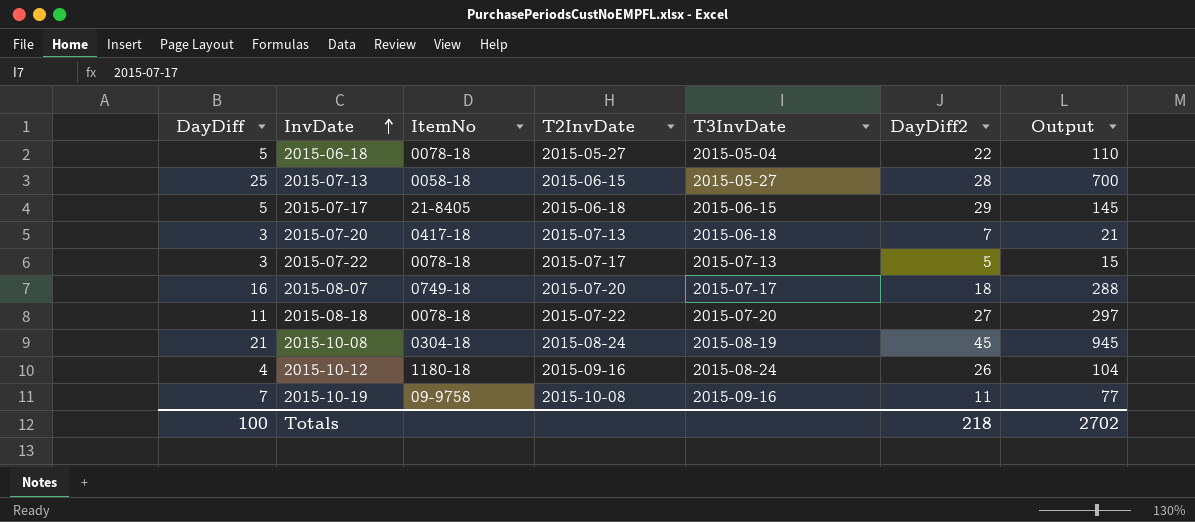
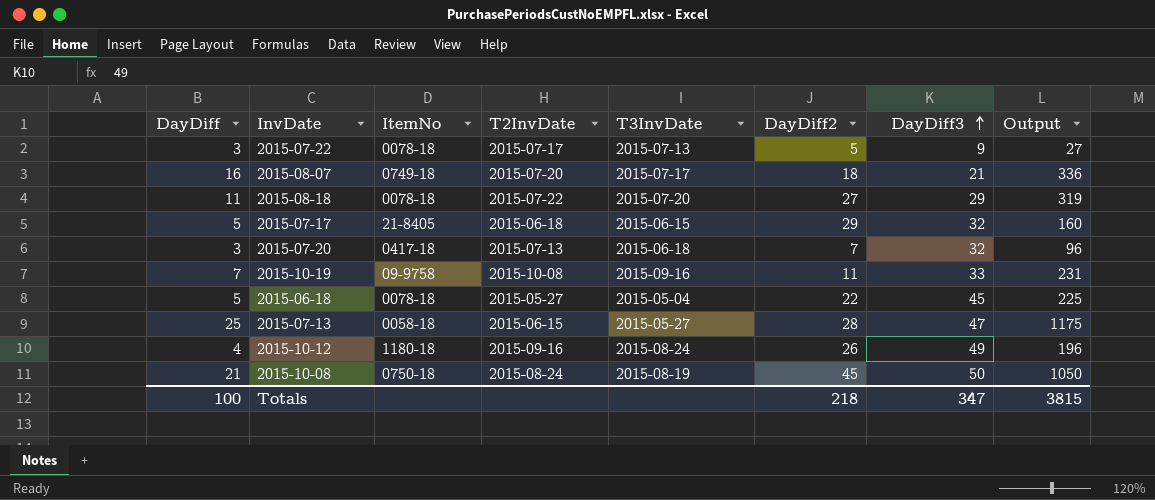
row order: InvDate ascending -> DayDiff3 ascending
column DayDiff3 | position: none -> 7
column Output | formula: [DayDiff] * [DayDiff2] -> [DayDiff] * [DayDiff3]
2015-10-08 | ItemNo: 0304-18 -> 0750-18
Totals | Output: 2702 -> 3815

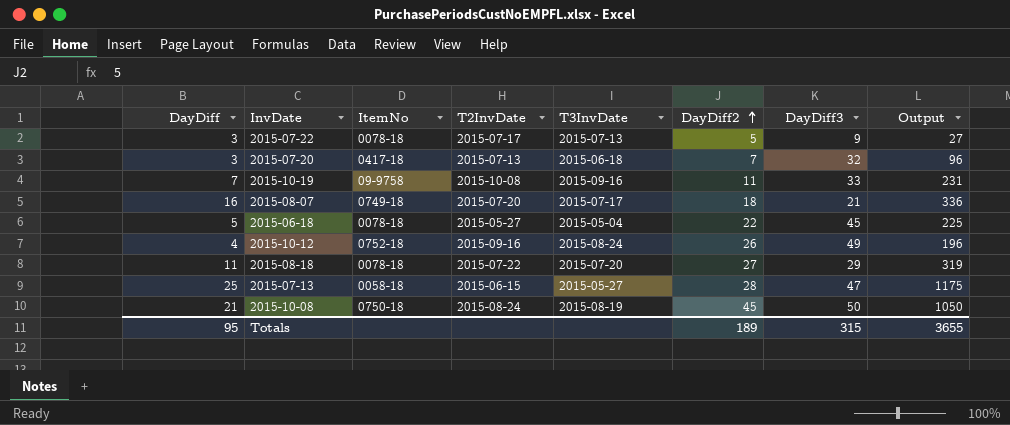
row order: DayDiff3 ascending -> DayDiff2 ascending
row 2015-07-17: 5 | 21-8405 | 2015-06-18 | 2015-06-15 | 29 | 32 | 160 -> none
2015-10-12 | ItemNo: 1180-18 -> 0752-18
Totals | DayDiff: 100 -> 95
Totals | DayDiff2: 218 -> 189
Totals | DayDiff3: 347 -> 315
Totals | Output: 3815 -> 3655

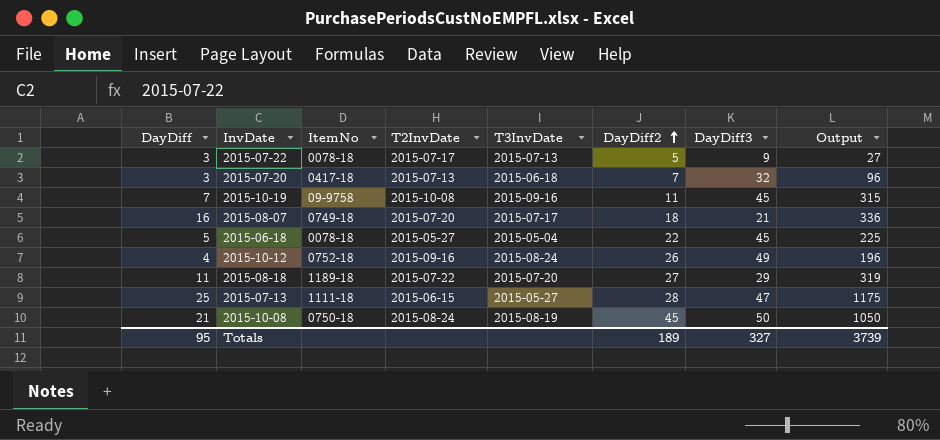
2015-10-19 | DayDiff3: 33 -> 45
2015-10-19 | Output: 231 -> 315
2015-08-18 | ItemNo: 0078-18 -> 1189-18
2015-07-13 | ItemNo: 0058-18 -> 1111-18
Totals | DayDiff3: 315 -> 327
Totals | Output: 3655 -> 3739

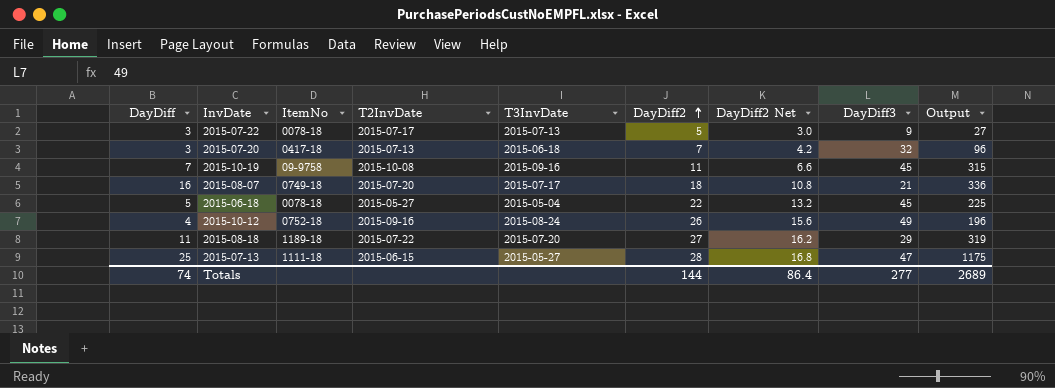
column DayDiff2 Net | formula: none -> [DayDiff2] * 0.6
row 2015-10-08: 21 | 0750-18 | 2015-08-24 | 2015-08-19 | 45 | 50 | 1050 -> none
Totals | DayDiff: 95 -> 74
Totals | DayDiff2: 189 -> 144
Totals | DayDiff3: 327 -> 277
Totals | Output: 3739 -> 2689

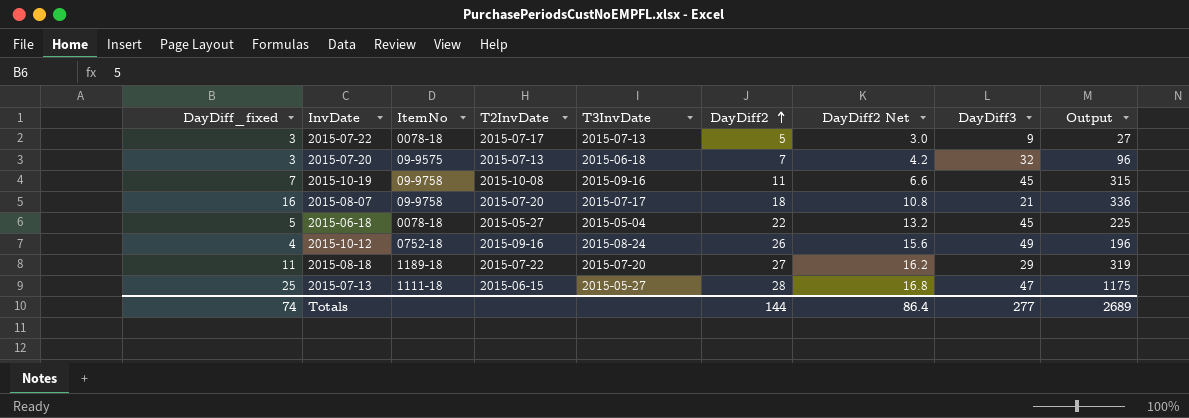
column name: DayDiff -> DayDiff_fixed
2015-07-20 | ItemNo: 0417-18 -> 09-9575
2015-08-07 | ItemNo: 0749-18 -> 09-9758

